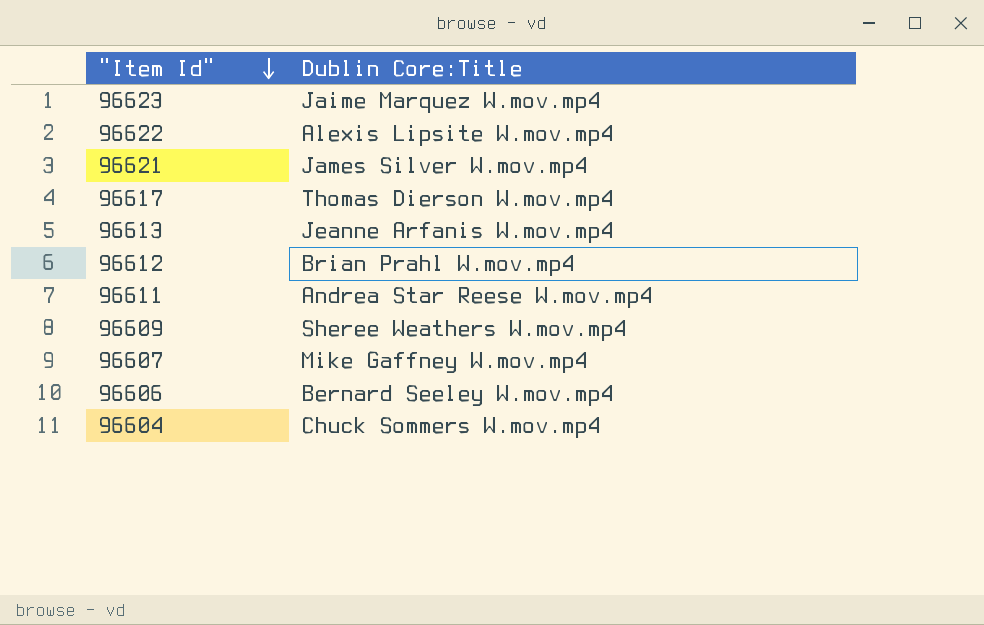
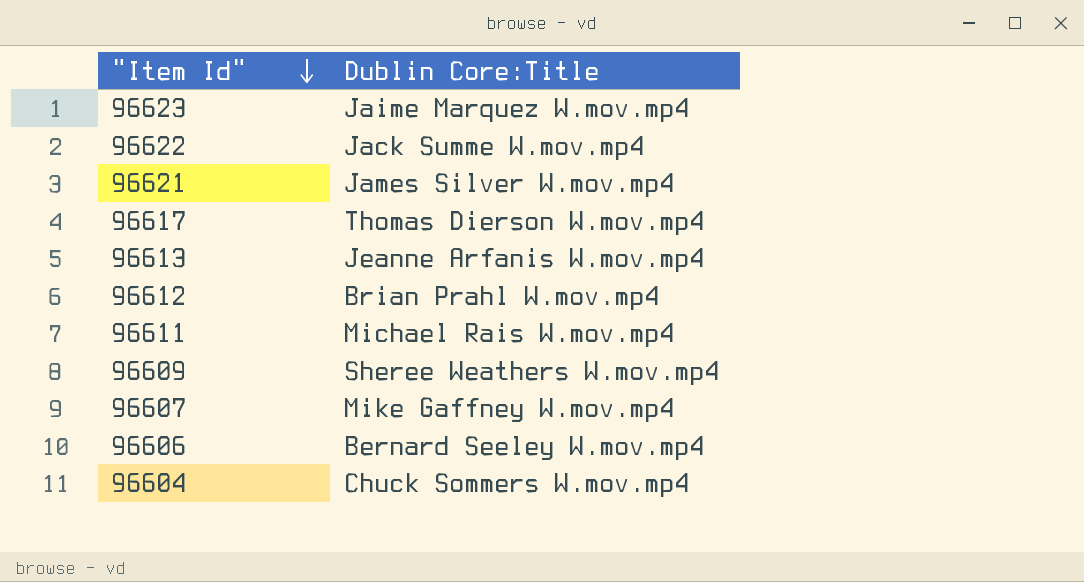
96622 | Dublin Core:Title: Alexis Lipsite W.mov.mp4 -> Jack Summe W.mov.mp4
96611 | Dublin Core:Title: Andrea Star Reese W.mov.mp4 -> Michael Rais W.mov.mp4

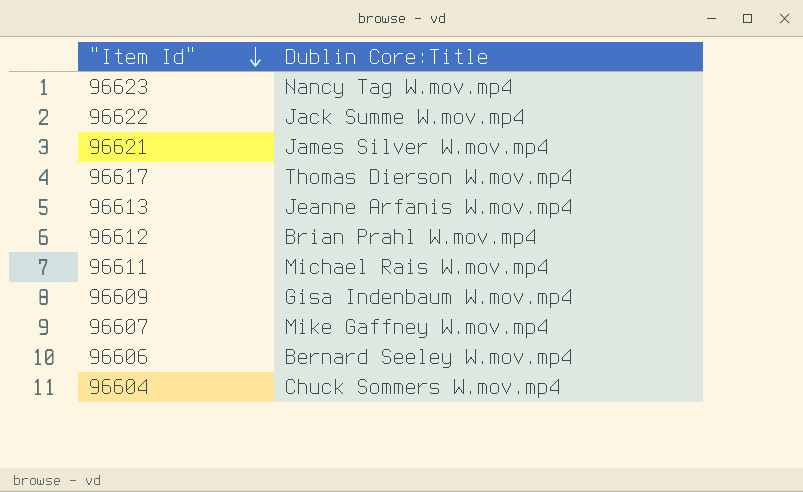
96623 | Dublin Core:Title: Jaime Marquez W.mov.mp4 -> Nancy Tag W.mov.mp4
96609 | Dublin Core:Title: Sheree Weathers W.mov.mp4 -> Gisa Indenbaum W.mov.mp4

